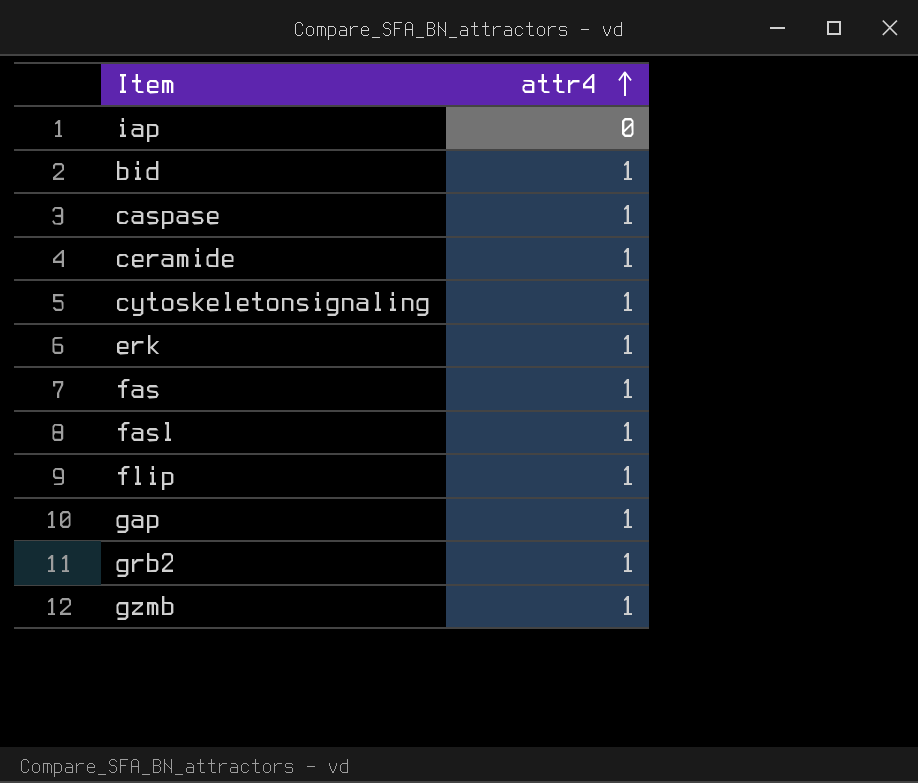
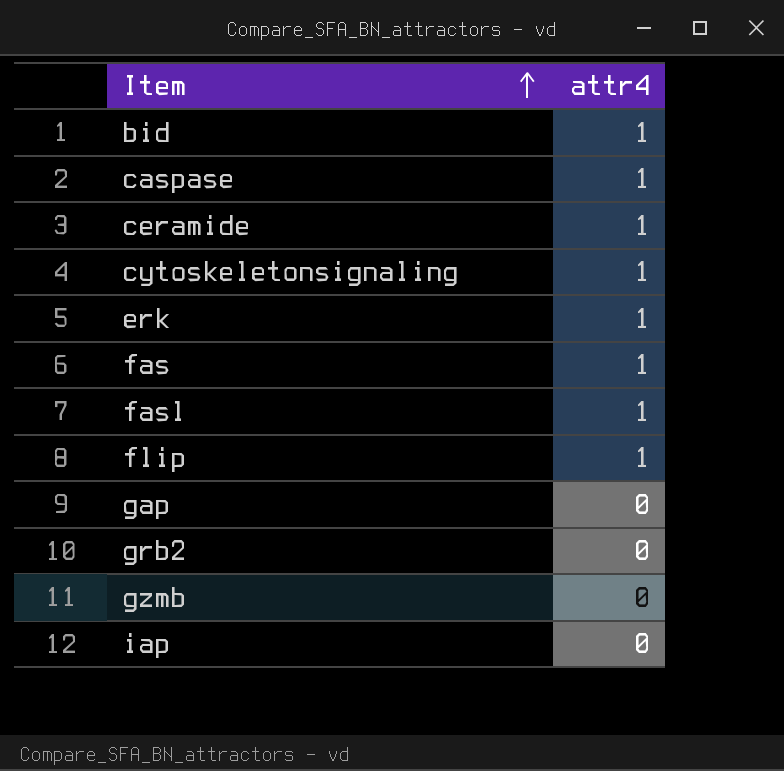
row order: attr4 ascending -> Item ascending
gap | attr4: 1 -> 0
grb2 | attr4: 1 -> 0
gzmb | attr4: 1 -> 0

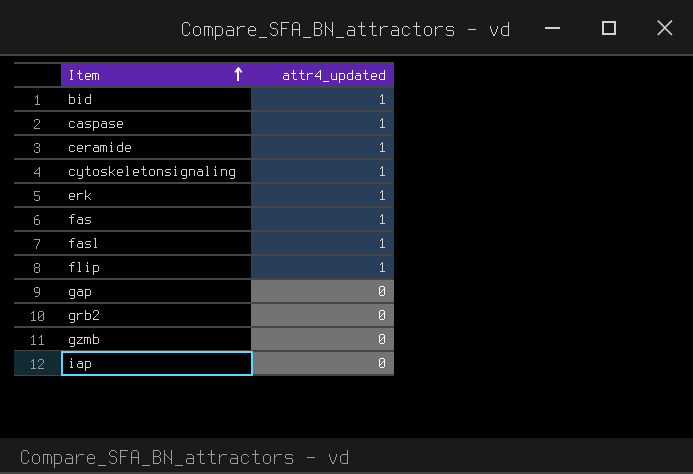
column name: attr4 -> attr4_updated

